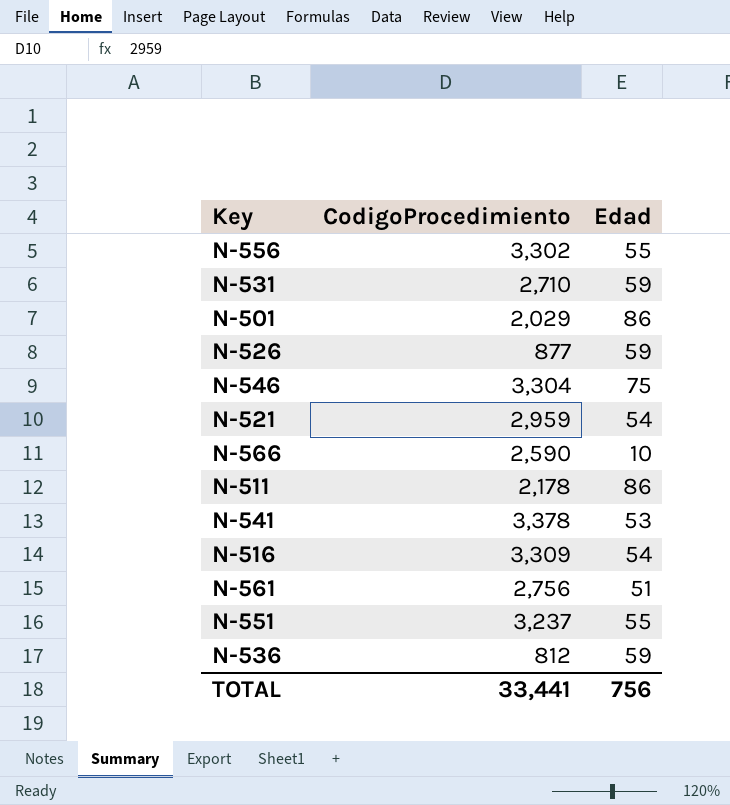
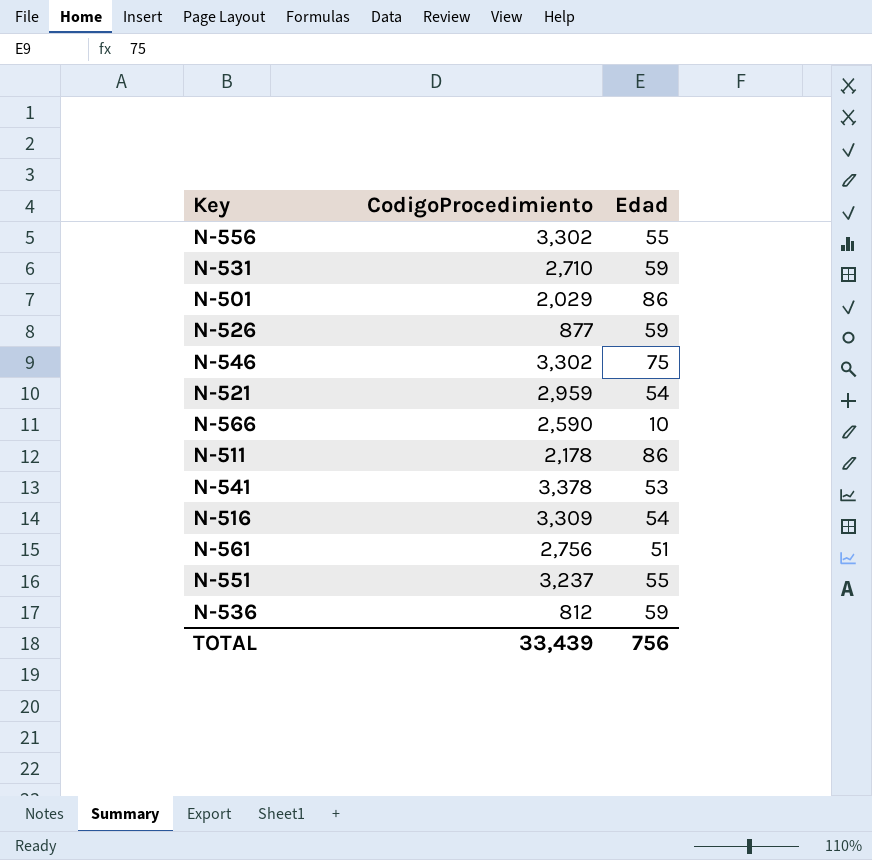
N-546 | CodigoProcedimiento: 3,304 -> 3,302
TOTAL | CodigoProcedimiento: 33,441 -> 33,439

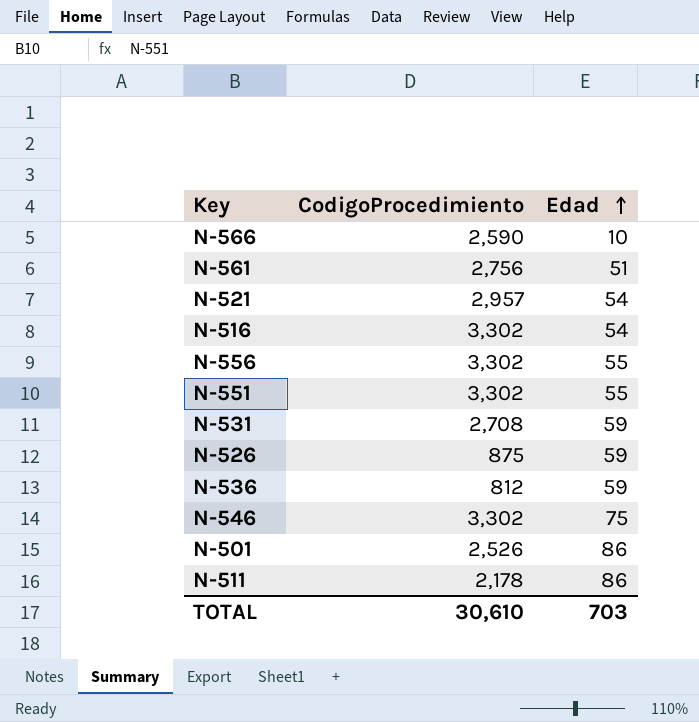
row order: none -> Edad ascending
row N-541: 3,378 | 53 -> none
N-521 | CodigoProcedimiento: 2,959 -> 2,957
N-516 | CodigoProcedimiento: 3,309 -> 3,302
N-551 | CodigoProcedimiento: 3,237 -> 3,302
N-531 | CodigoProcedimiento: 2,710 -> 2,708
N-526 | CodigoProcedimiento: 877 -> 875
N-501 | CodigoProcedimiento: 2,029 -> 2,526
TOTAL | CodigoProcedimiento: 33,439 -> 30,610
TOTAL | Edad: 756 -> 703

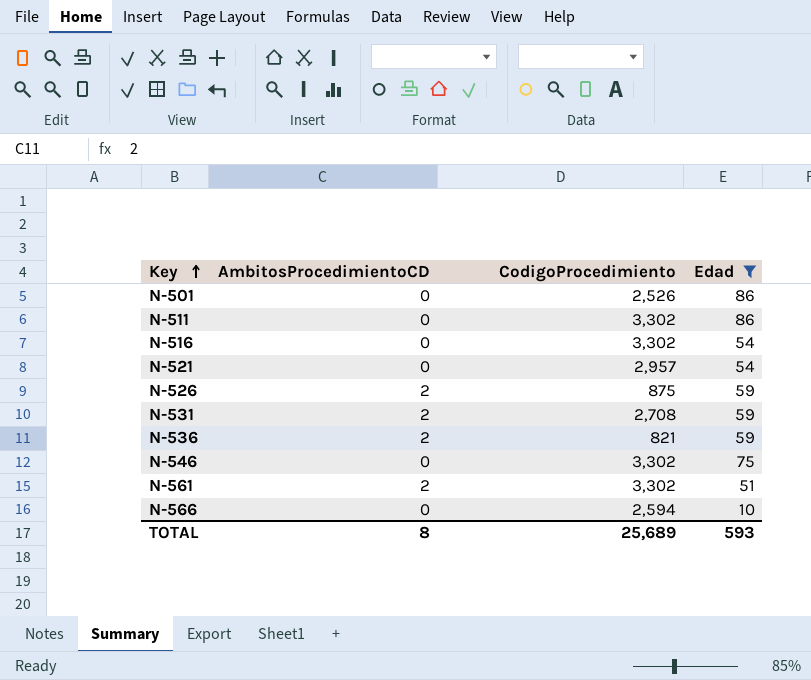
filter: none -> Edad != 55
row order: Edad ascending -> Key ascending
column AmbitosProcedimientoCD | position: none -> 2
N-511 | CodigoProcedimiento: 2,178 -> 3,302
N-536 | CodigoProcedimiento: 812 -> 821
N-561 | CodigoProcedimiento: 2,756 -> 3,302
N-566 | CodigoProcedimiento: 2,590 -> 2,594
TOTAL | CodigoProcedimiento: 30,610 -> 25,689
TOTAL | Edad: 703 -> 593

